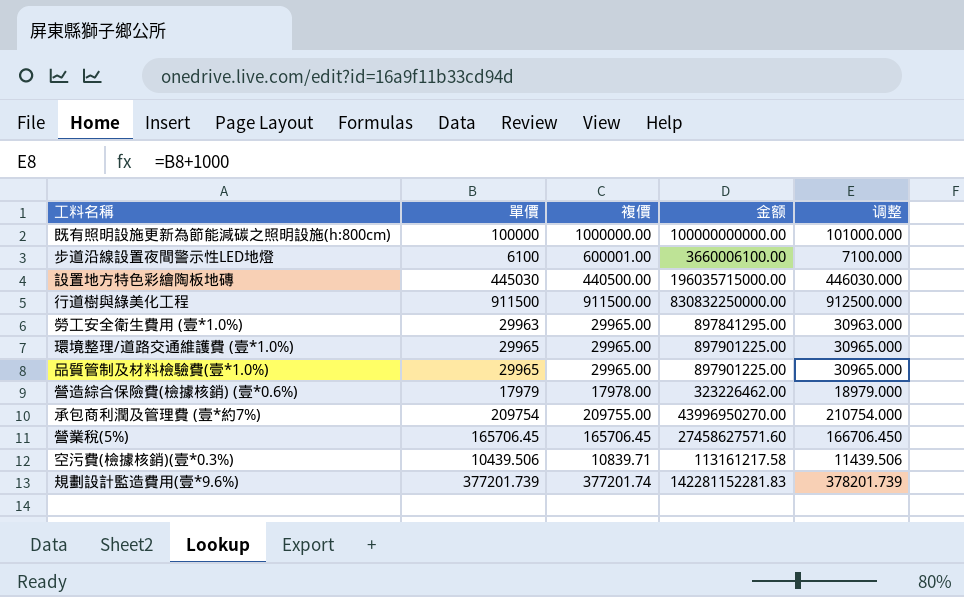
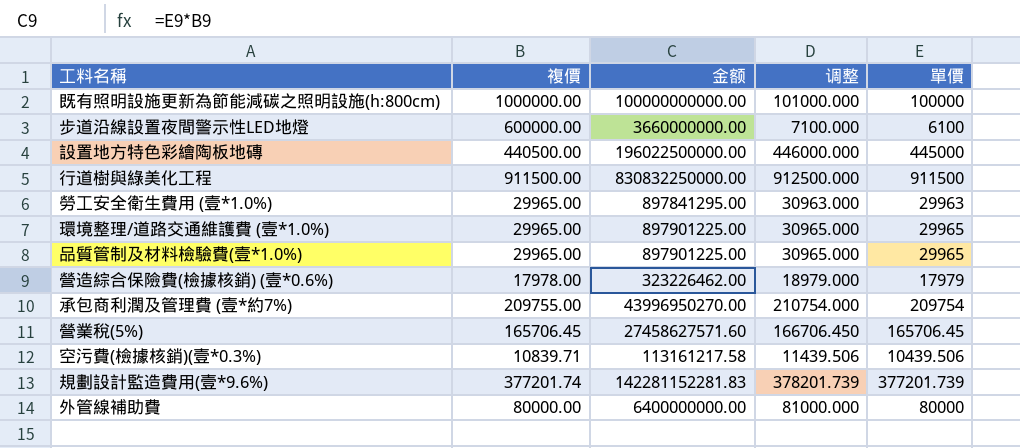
column 單價 | position: 2 -> 5
步道沿線設置夜間警示性LED地燈 | 複價: 600001.00 -> 600000.00
步道沿線設置夜間警示性LED地燈 | 金额: 3660006100.00 -> 3660000000.00
設置地方特色彩繪陶板地磚 | 金额: 196035715000.00 -> 196022500000.00
設置地方特色彩繪陶板地磚 | 调整: 446030.000 -> 446000.000
設置地方特色彩繪陶板地磚 | 單價: 445030 -> 445000
row 外管線補助費: none -> 80000.00 | 6400000000.00 | 81000.000 | 80000

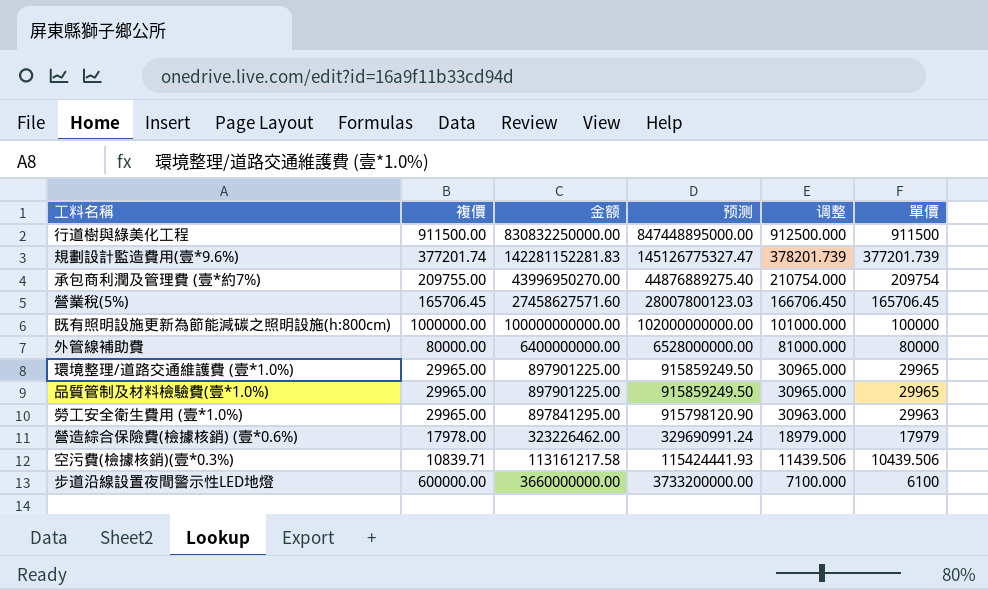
row order: none -> 调整 descending
column 预测 | formula: none -> [金额] * 1.02
row 設置地方特色彩繪陶板地磚: 440500.00 | 196022500000.00 | 446000.000 | 445000 -> none

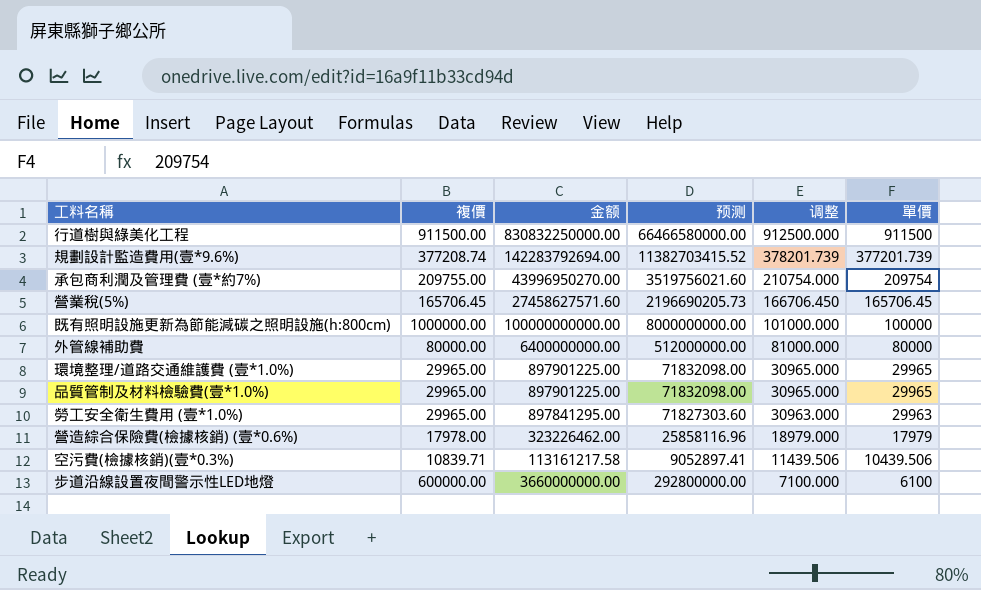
column 预测 | formula: [金额] * 1.02 -> [金额] * 0.08
規劃設計監造費用(壹*9.6%) | 複價: 377201.74 -> 377208.74
規劃設計監造費用(壹*9.6%) | 金额: 142281152281.83 -> 142283792694.00

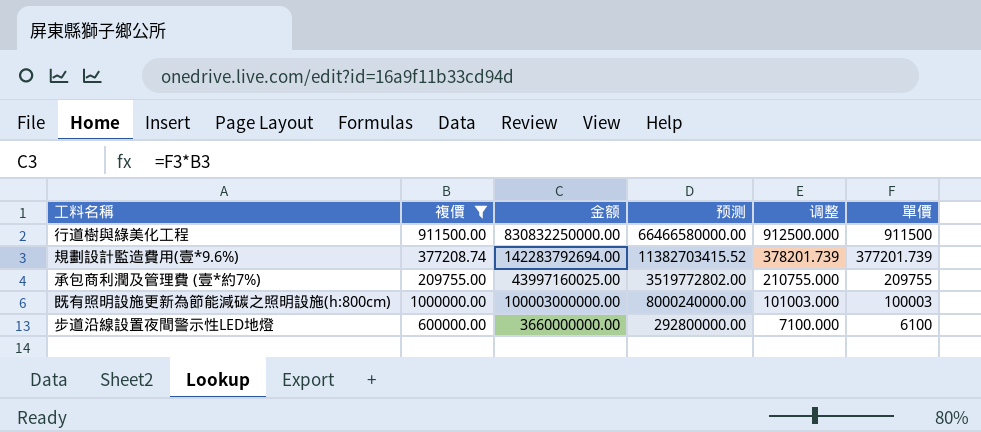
filter: none -> 複價 >= 209755.00
承包商利潤及管理費 (壹*約7%) | 金额: 43996950270.00 -> 43997160025.00
承包商利潤及管理費 (壹*約7%) | 预测: 3519756021.60 -> 3519772802.00
承包商利潤及管理費 (壹*約7%) | 调整: 210754.000 -> 210755.000
承包商利潤及管理費 (壹*約7%) | 單價: 209754 -> 209755
既有照明設施更新為節能減碳之照明設施(h:800cm) | 金额: 100000000000.00 -> 100003000000.00
既有照明設施更新為節能減碳之照明設施(h:800cm) | 预测: 8000000000.00 -> 8000240000.00
既有照明設施更新為節能減碳之照明設施(h:800cm) | 调整: 101000.000 -> 101003.000
既有照明設施更新為節能減碳之照明設施(h:800cm) | 單價: 100000 -> 100003

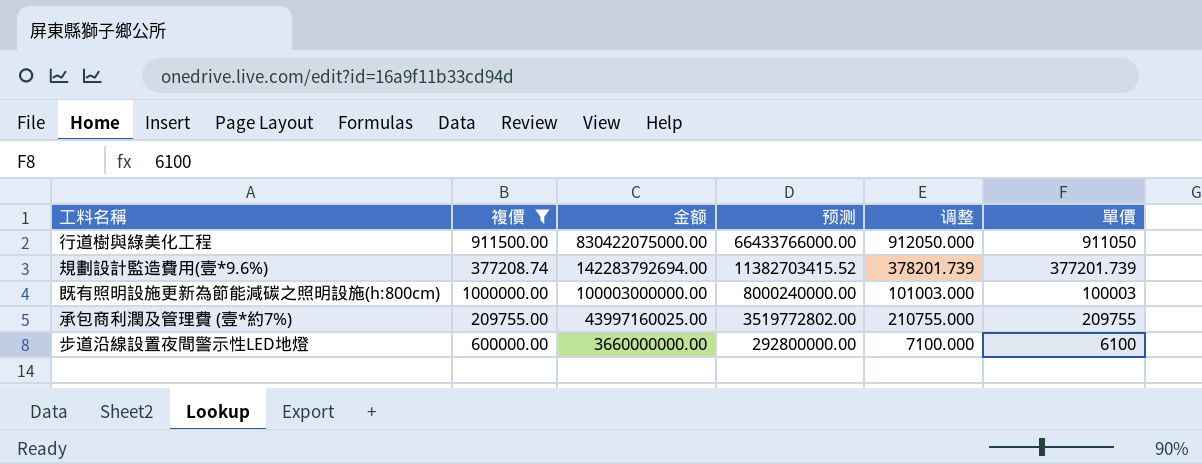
row order: 调整 descending -> 金额 descending
行道樹與綠美化工程 | 金额: 830832250000.00 -> 830422075000.00
行道樹與綠美化工程 | 预测: 66466580000.00 -> 66433766000.00
行道樹與綠美化工程 | 调整: 912500.000 -> 912050.000
行道樹與綠美化工程 | 單價: 911500 -> 911050

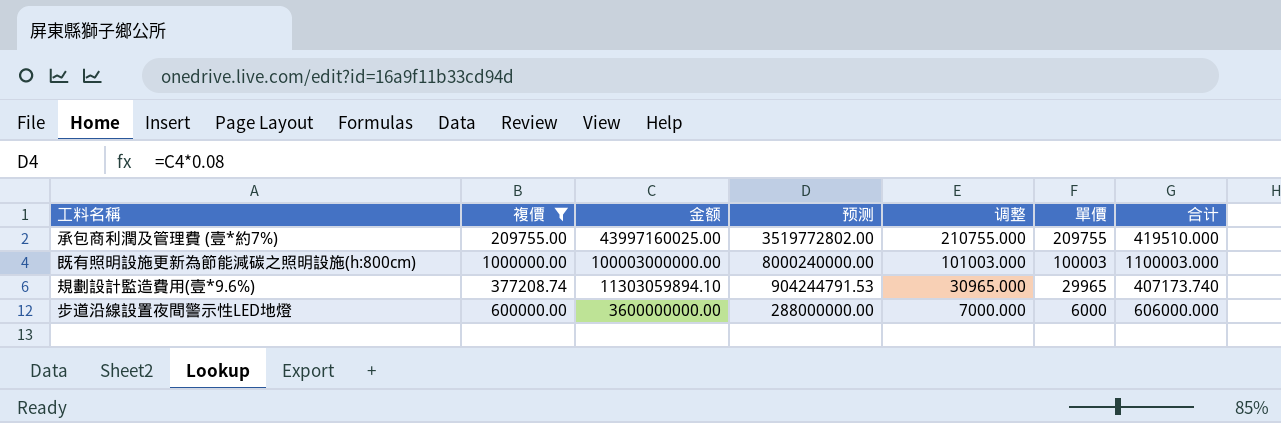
row order: 金额 descending -> 调整 descending
column 合计 | formula: none -> [複價] + [單價]
row 行道樹與綠美化工程: 911500.00 | 830422075000.00 | 66433766000.00 | 912050.000 | 911050 -> none
規劃設計監造費用(壹*9.6%) | 金额: 142283792694.00 -> 11303059894.10
規劃設計監造費用(壹*9.6%) | 预测: 11382703415.52 -> 904244791.53
規劃設計監造費用(壹*9.6%) | 调整: 378201.739 -> 30965.000
規劃設計監造費用(壹*9.6%) | 單價: 377201.739 -> 29965
步道沿線設置夜間警示性LED地燈 | 金额: 3660000000.00 -> 3600000000.00
步道沿線設置夜間警示性LED地燈 | 预测: 292800000.00 -> 288000000.00
步道沿線設置夜間警示性LED地燈 | 调整: 7100.000 -> 7000.000
步道沿線設置夜間警示性LED地燈 | 單價: 6100 -> 6000

